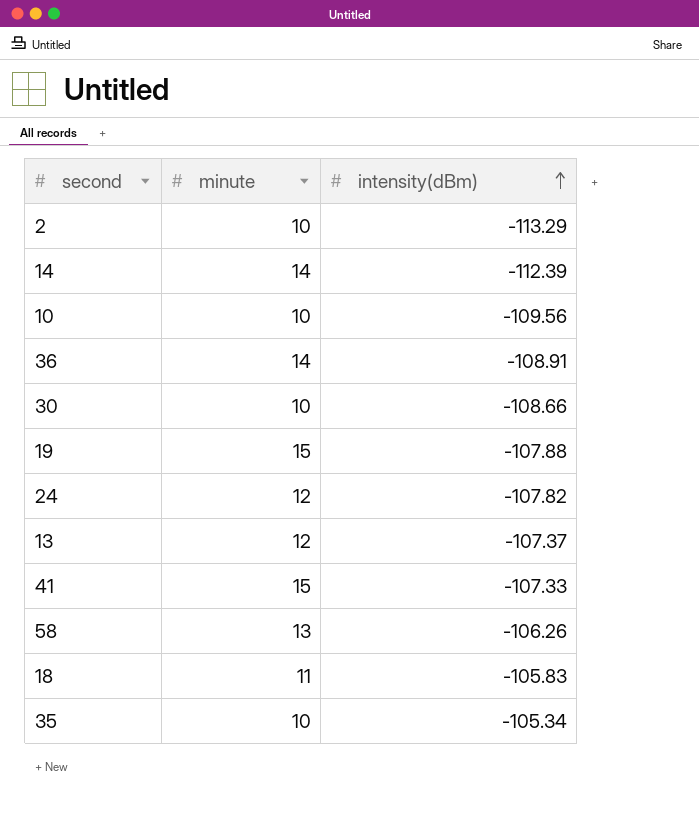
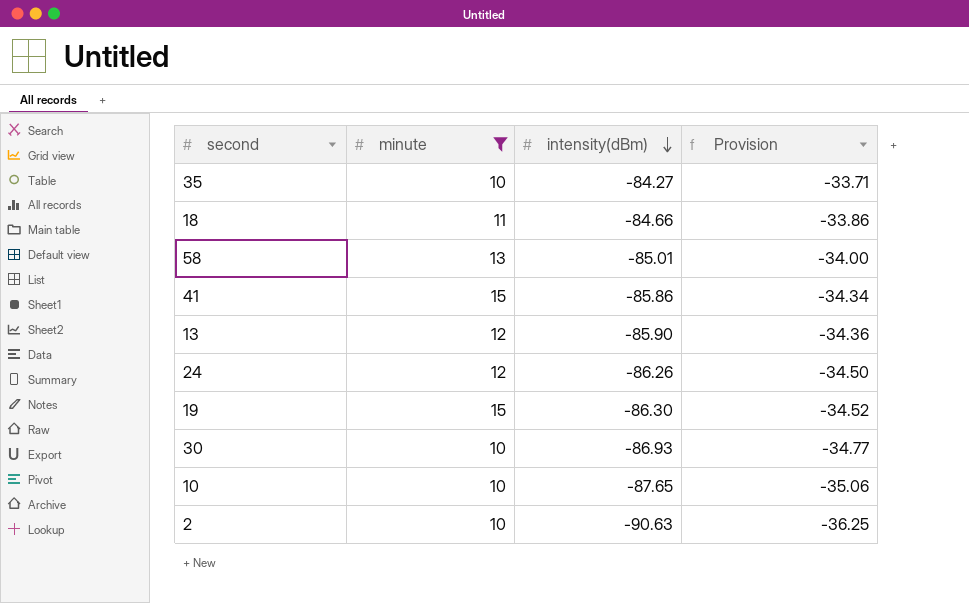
filter: none -> minute != 14
row order: intensity(dBm) ascending -> intensity(dBm) descending
column Provision | formula: none -> [intensity(dBm)] * 0.4
35 | intensity(dBm): -105.34 -> -84.27
18 | intensity(dBm): -105.83 -> -84.66
58 | intensity(dBm): -106.26 -> -85.01
41 | intensity(dBm): -107.33 -> -85.86
13 | intensity(dBm): -107.37 -> -85.90
24 | intensity(dBm): -107.82 -> -86.26
19 | intensity(dBm): -107.88 -> -86.30
30 | intensity(dBm): -108.66 -> -86.93
10 | intensity(dBm): -109.56 -> -87.65
2 | intensity(dBm): -113.29 -> -90.63

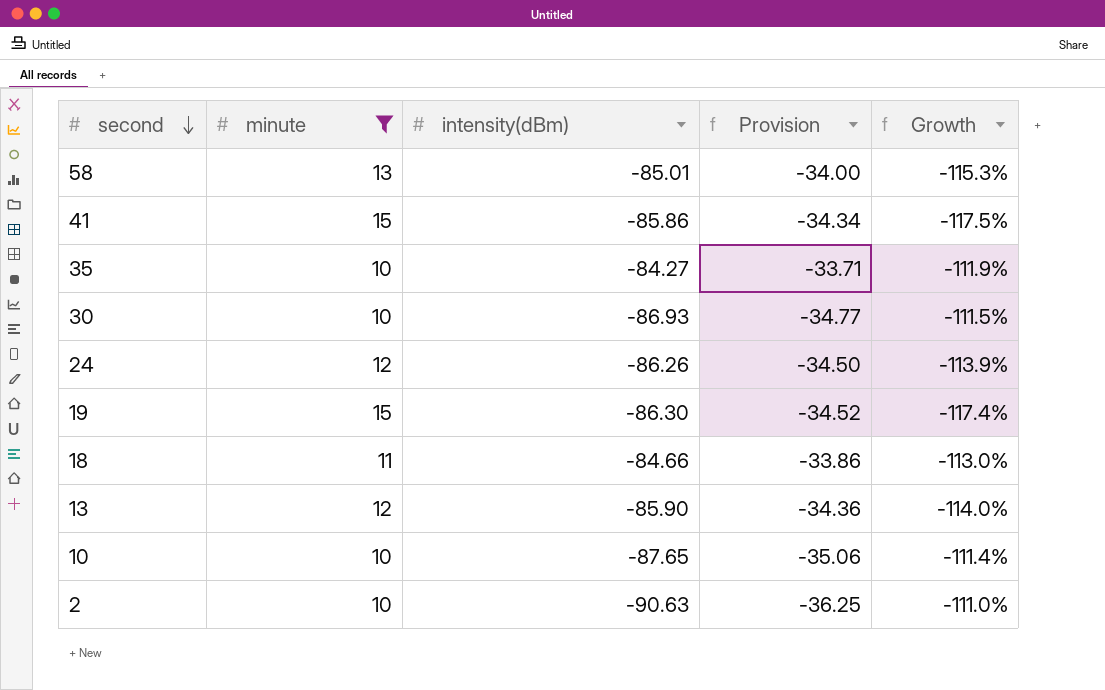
row order: intensity(dBm) descending -> second descending
column Growth | formula: none -> ([minute] - [intensity(dBm)]) / [intensity(dBm)]

